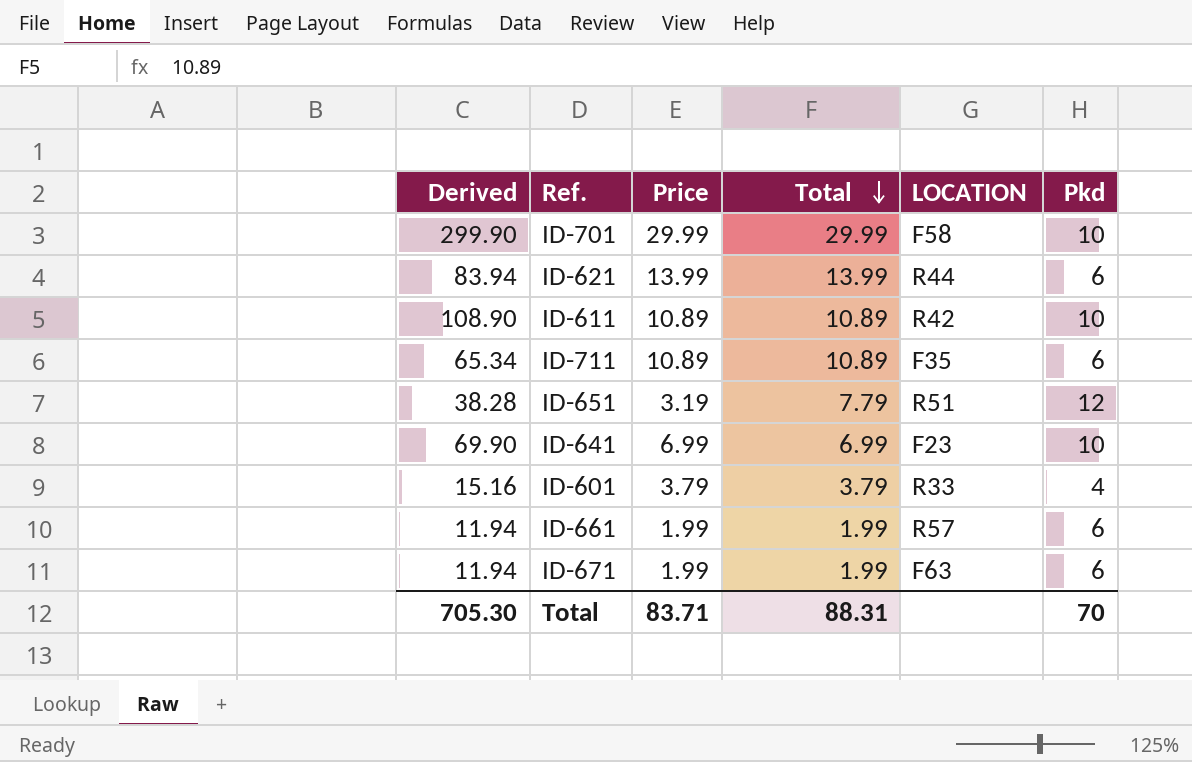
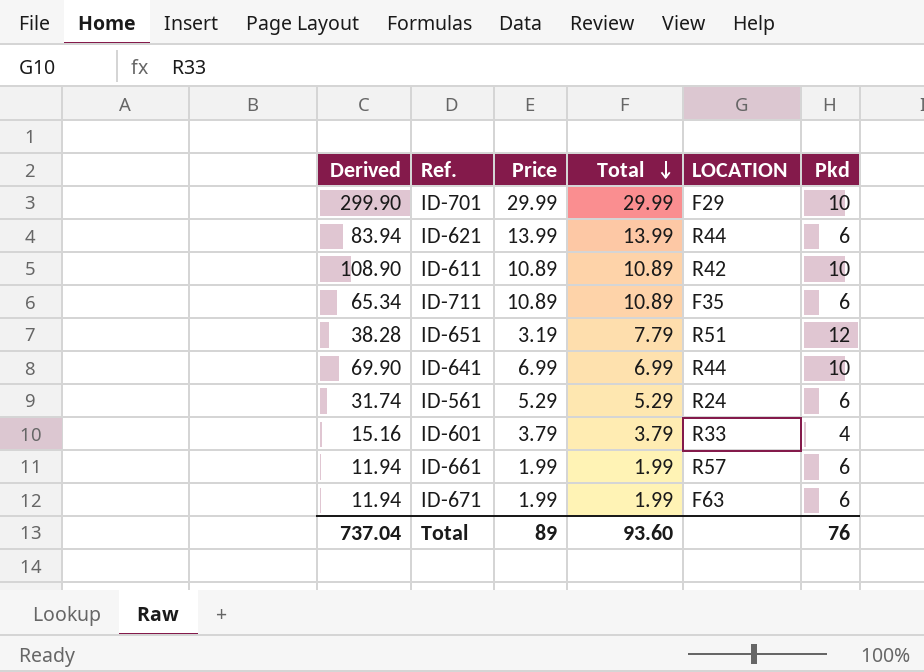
ID-701 | LOCATION: F58 -> F29
ID-641 | LOCATION: F23 -> R44
row ID-561: none -> 31.74 | 5.29 | 5.29 | R24 | 6
Total | Derived: 705.30 -> 737.04
Total | Price: 83.71 -> 89
Total | Total: 88.31 -> 93.60
Total | Pkd: 70 -> 76

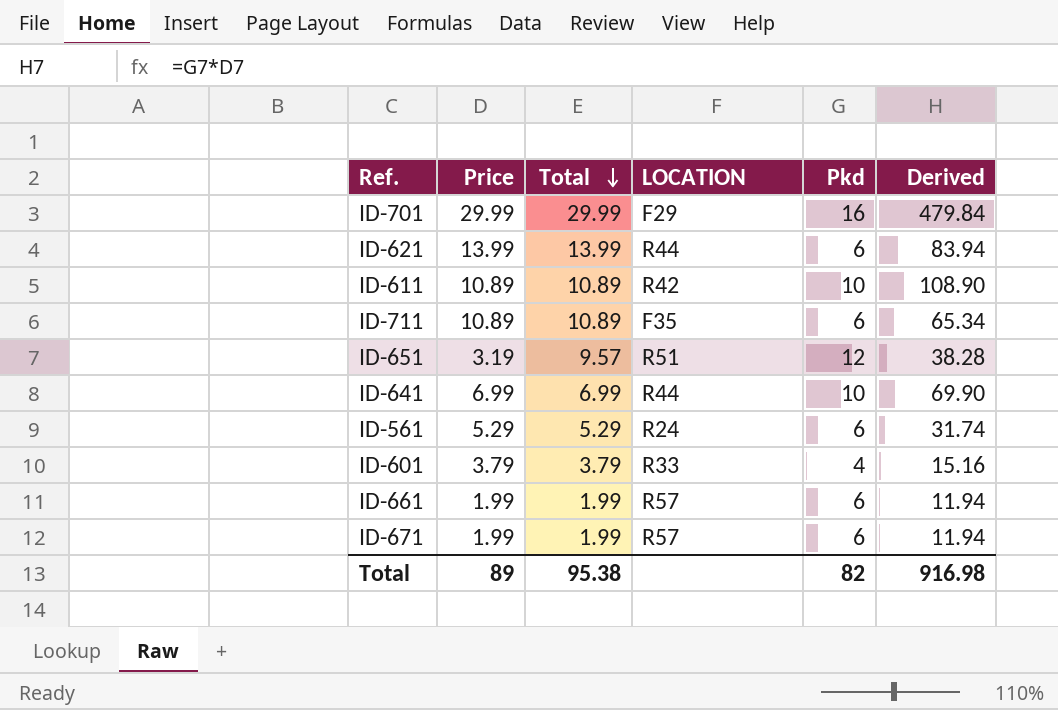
column Derived | position: 1 -> 6
ID-701 | Pkd: 10 -> 16
ID-701 | Derived: 299.90 -> 479.84
ID-651 | Total: 7.79 -> 9.57
ID-671 | LOCATION: F63 -> R57
Total | Total: 93.60 -> 95.38
Total | Pkd: 76 -> 82
Total | Derived: 737.04 -> 916.98

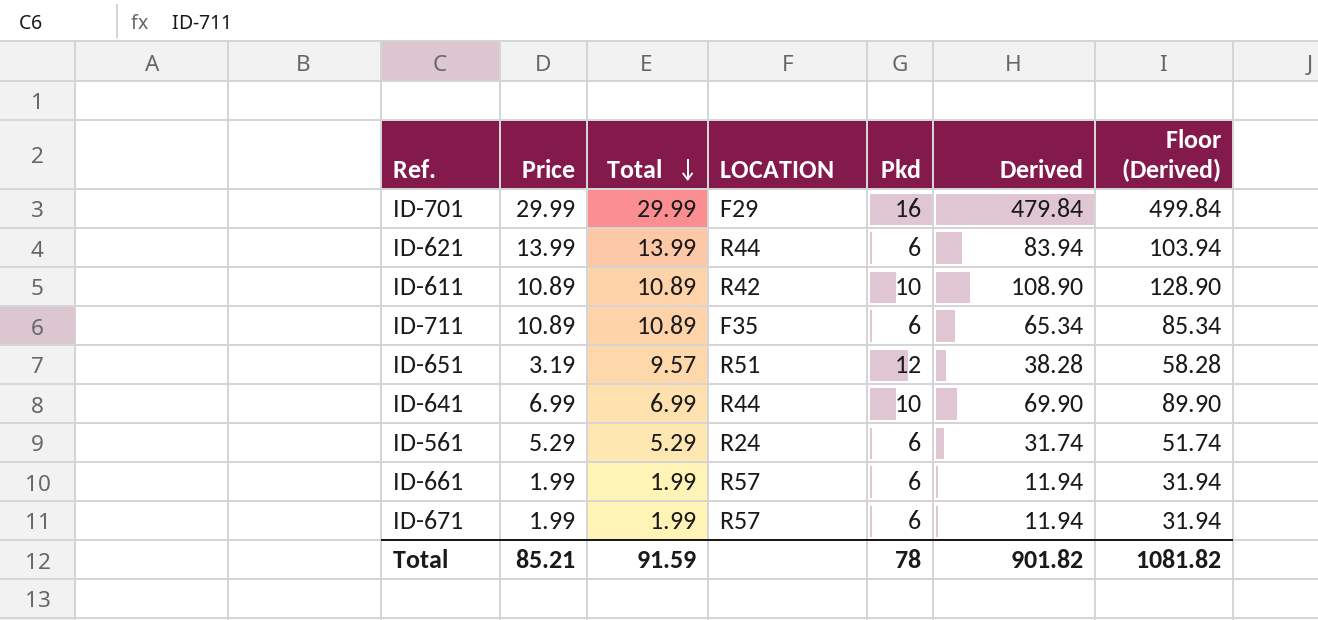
column Floor (Derived) | formula: none -> [Derived] + 20
row ID-601: 3.79 | 3.79 | R33 | 4 | 15.16 -> none
Total | Price: 89 -> 85.21
Total | Total: 95.38 -> 91.59
Total | Pkd: 82 -> 78
Total | Derived: 916.98 -> 901.82

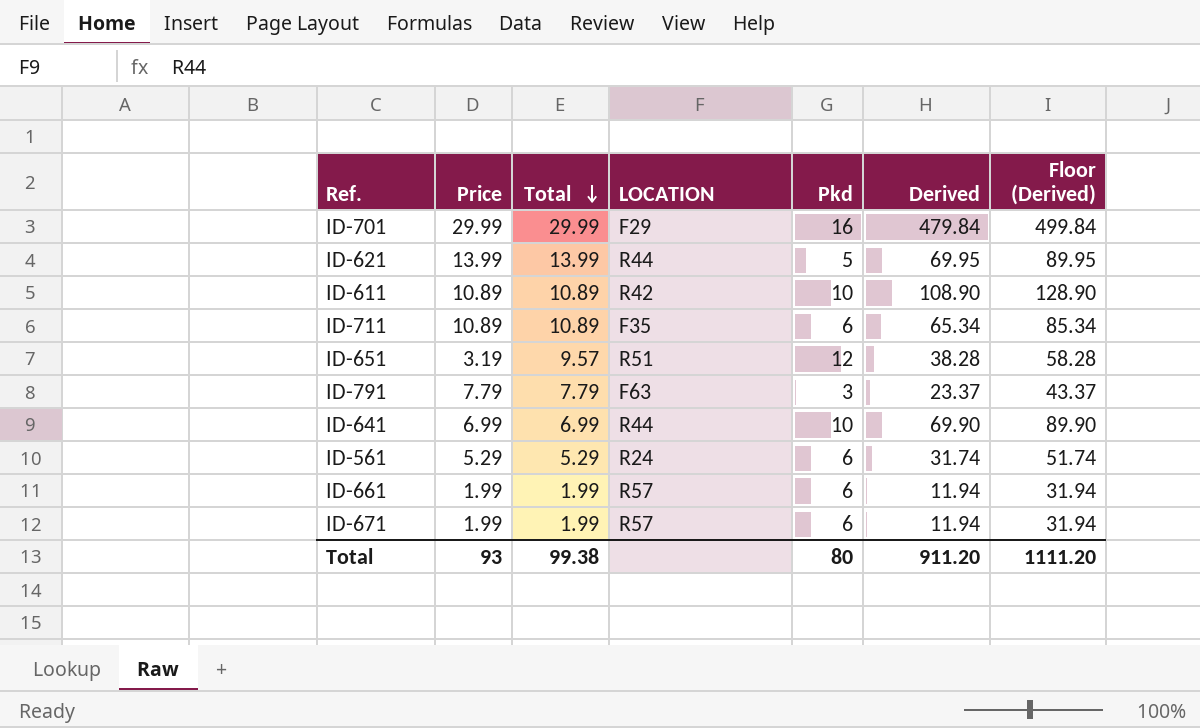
ID-621 | Pkd: 6 -> 5
ID-621 | Derived: 83.94 -> 69.95
ID-621 | Floor (Derived): 103.94 -> 89.95
row ID-791: none -> 7.79 | 7.79 | F63 | 3 | 23.37 | 43.37
Total | Price: 85.21 -> 93
Total | Total: 91.59 -> 99.38
Total | Pkd: 78 -> 80
Total | Derived: 901.82 -> 911.20
Total | Floor (Derived): 1081.82 -> 1111.20

